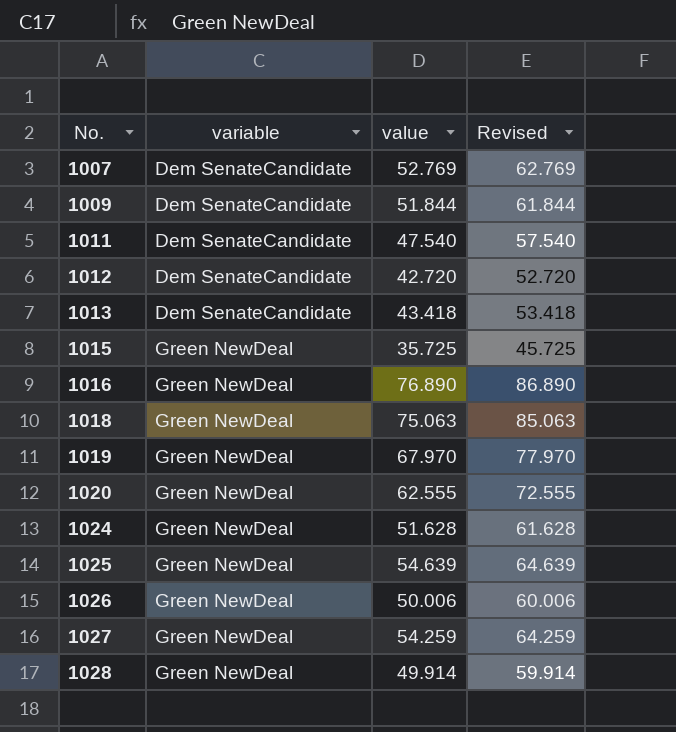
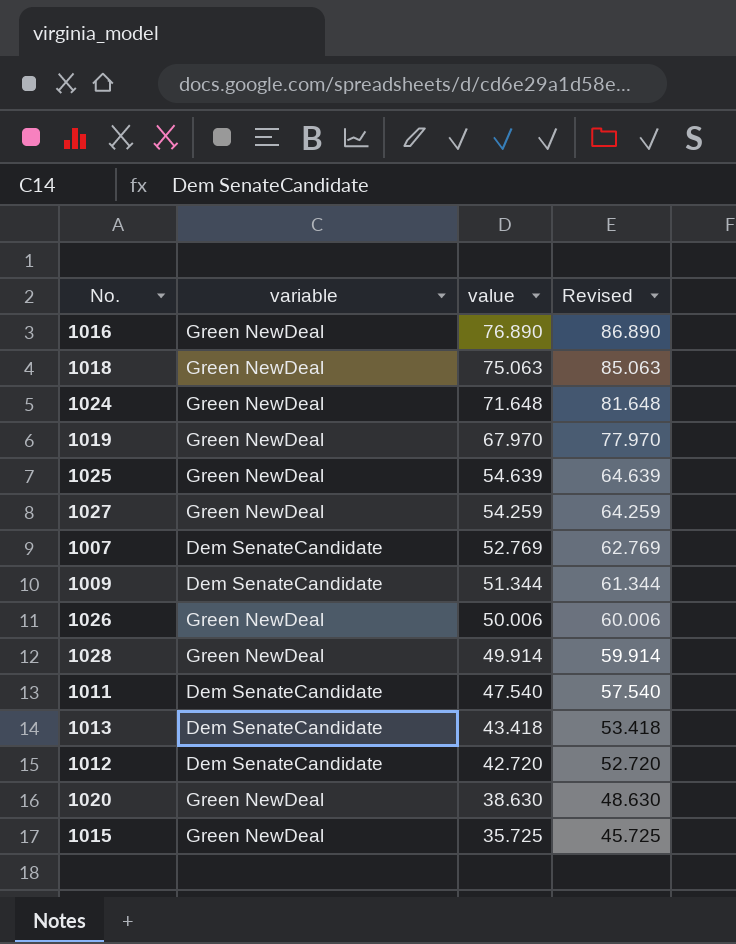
row order: No. ascending -> value descending
1024 | value: 51.628 -> 71.648
1024 | Revised: 61.628 -> 81.648
1009 | value: 51.844 -> 51.344
1009 | Revised: 61.844 -> 61.344
1020 | value: 62.555 -> 38.630
1020 | Revised: 72.555 -> 48.630

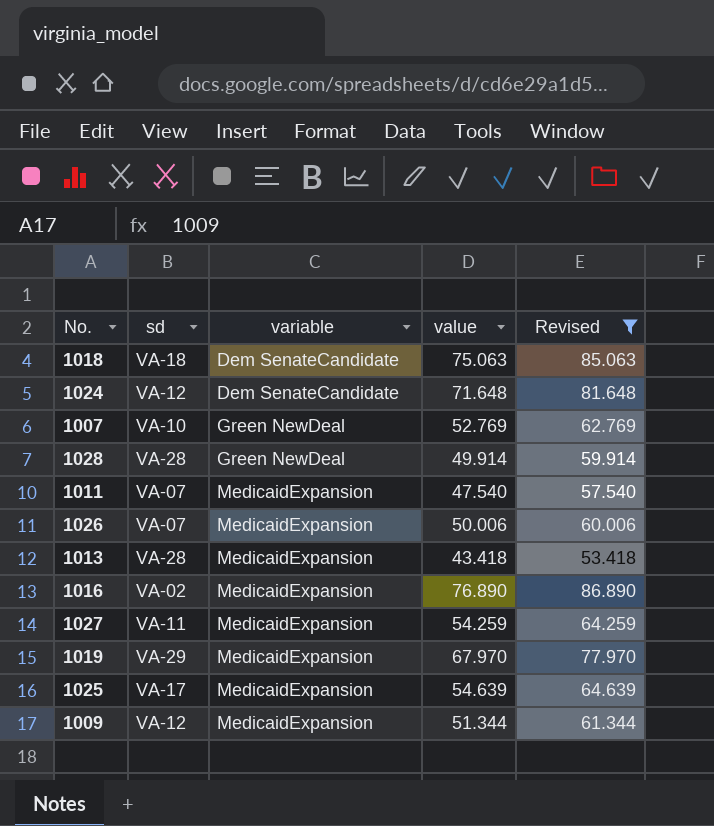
filter: none -> Revised >= 53.418
row order: value descending -> variable ascending
column sd | position: none -> 2
1018 | variable: Green NewDeal -> Dem SenateCandidate
1024 | variable: Green NewDeal -> Dem SenateCandidate
1007 | variable: Dem SenateCandidate -> Green NewDeal
1011 | variable: Dem SenateCandidate -> MedicaidExpansion
1026 | variable: Green NewDeal -> MedicaidExpansion
1013 | variable: Dem SenateCandidate -> MedicaidExpansion
1016 | variable: Green NewDeal -> MedicaidExpansion
1027 | variable: Green NewDeal -> MedicaidExpansion
1019 | variable: Green NewDeal -> MedicaidExpansion
1025 | variable: Green NewDeal -> MedicaidExpansion
1009 | variable: Dem SenateCandidate -> MedicaidExpansion

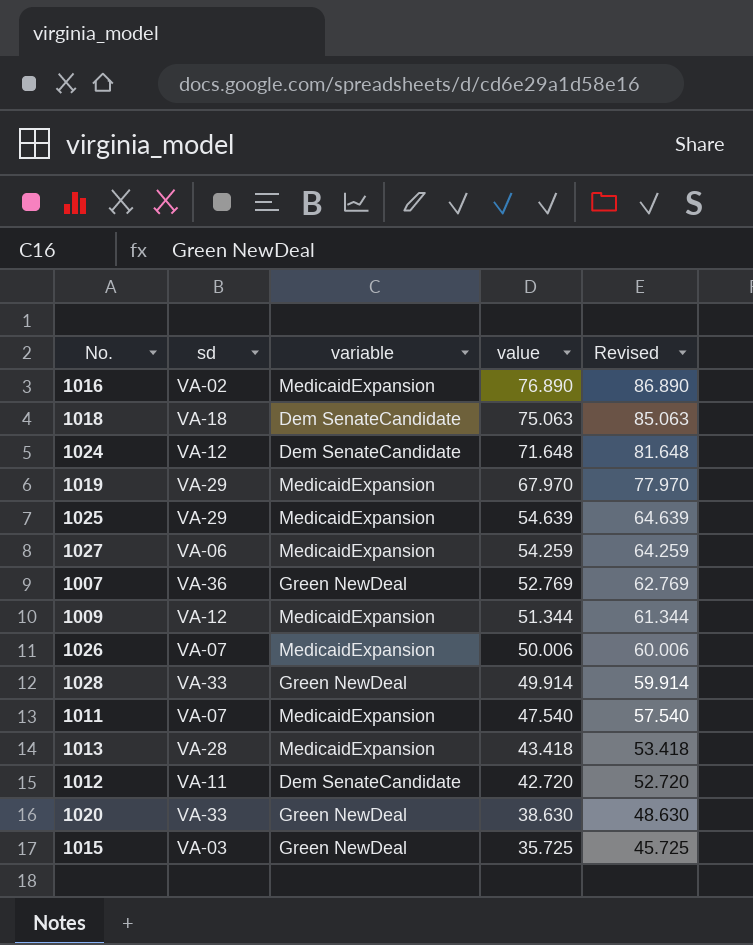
filter: Revised >= 53.418 -> none
row order: variable ascending -> value descending
1025 | sd: VA-17 -> VA-29
1027 | sd: VA-11 -> VA-06
1007 | sd: VA-10 -> VA-36
1028 | sd: VA-28 -> VA-33

